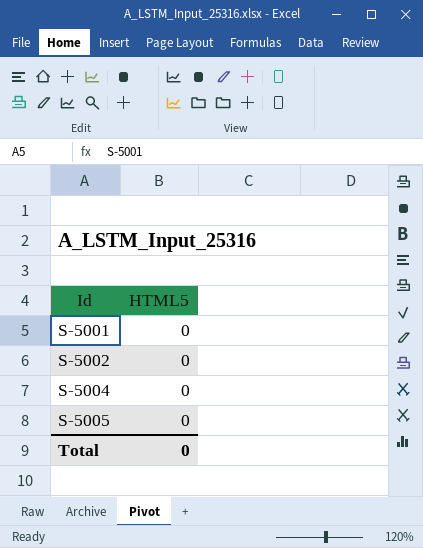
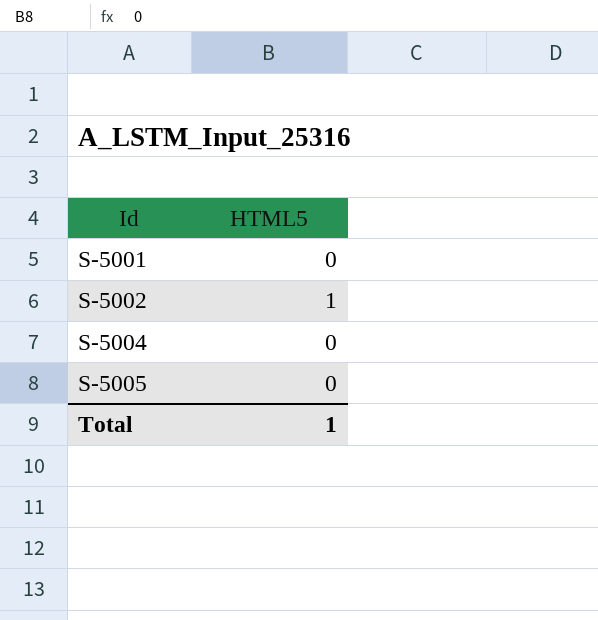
S-5002 | HTML5: 0 -> 1
Total | HTML5: 0 -> 1

